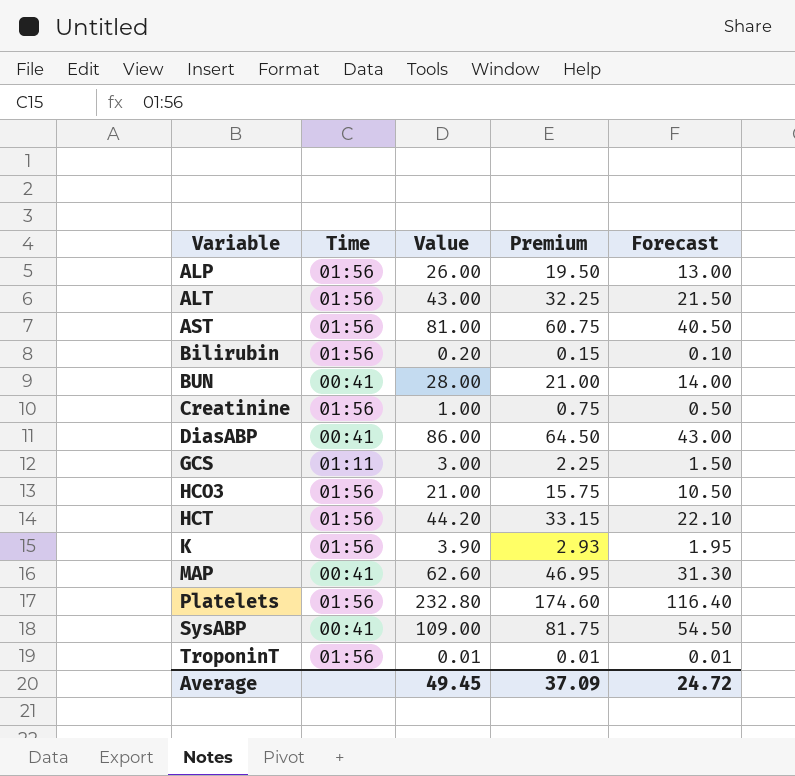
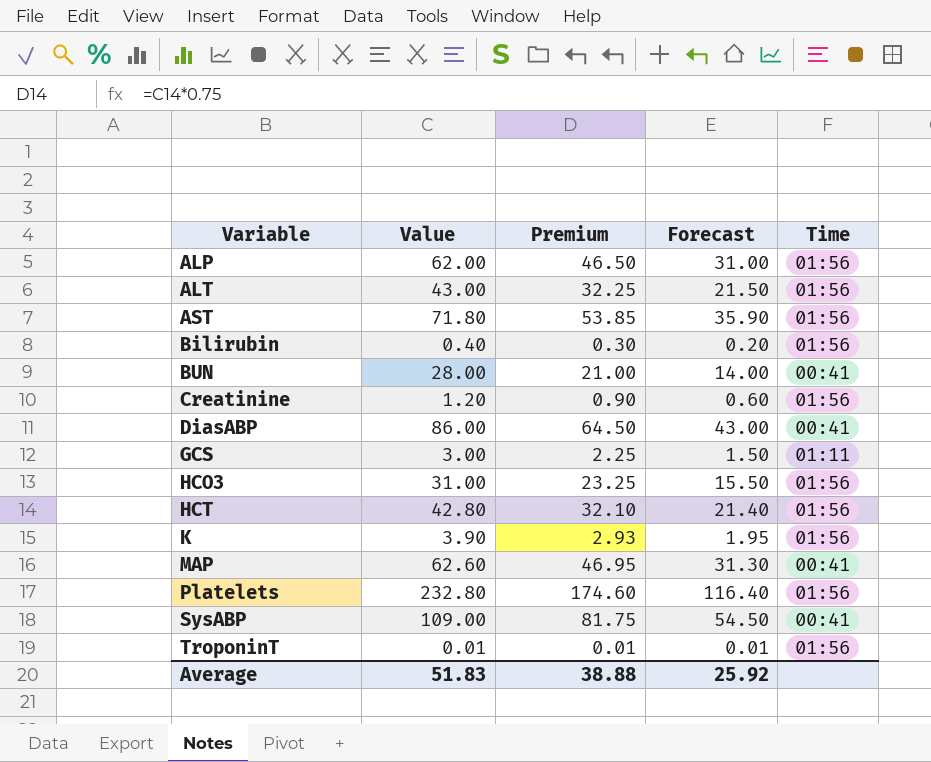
column Time | position: 2 -> 5
ALP | Value: 26.00 -> 62.00
ALP | Premium: 19.50 -> 46.50
ALP | Forecast: 13.00 -> 31.00
AST | Value: 81.00 -> 71.80
AST | Premium: 60.75 -> 53.85
AST | Forecast: 40.50 -> 35.90
Bilirubin | Value: 0.20 -> 0.40
Bilirubin | Premium: 0.15 -> 0.30
Bilirubin | Forecast: 0.10 -> 0.20
Creatinine | Value: 1.00 -> 1.20
Creatinine | Premium: 0.75 -> 0.90
Creatinine | Forecast: 0.50 -> 0.60
HCO3 | Value: 21.00 -> 31.00
HCO3 | Premium: 15.75 -> 23.25
HCO3 | Forecast: 10.50 -> 15.50
HCT | Value: 44.20 -> 42.80
HCT | Premium: 33.15 -> 32.10
HCT | Forecast: 22.10 -> 21.40
Average | Value: 49.45 -> 51.83
Average | Premium: 37.09 -> 38.88
Average | Forecast: 24.72 -> 25.92

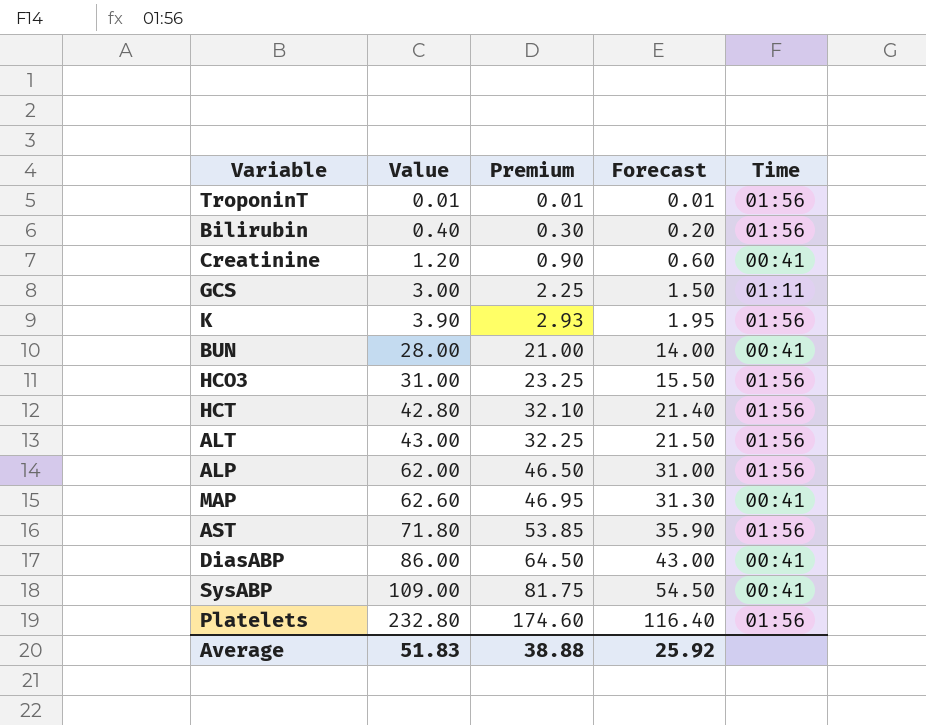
row order: Variable ascending -> Value ascending
Creatinine | Time: 01:56 -> 00:41

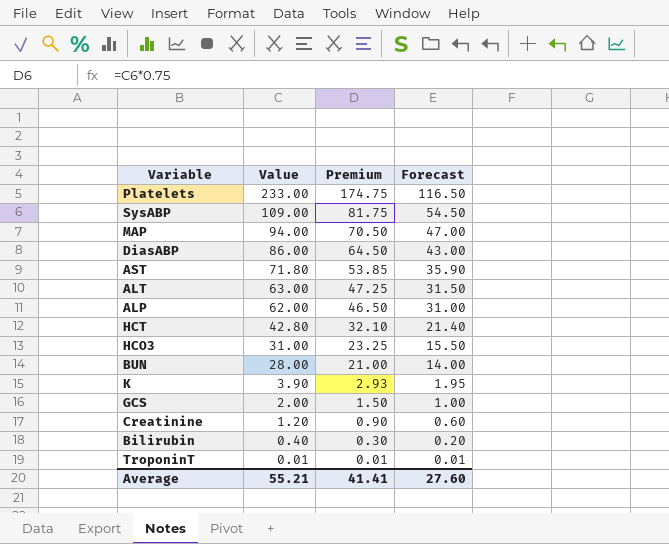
row order: Value ascending -> Value descending
column Time | position: 5 -> none
Platelets | Value: 232.80 -> 233.00
Platelets | Premium: 174.60 -> 174.75
Platelets | Forecast: 116.40 -> 116.50
MAP | Value: 62.60 -> 94.00
MAP | Premium: 46.95 -> 70.50
MAP | Forecast: 31.30 -> 47.00
ALT | Value: 43.00 -> 63.00
ALT | Premium: 32.25 -> 47.25
ALT | Forecast: 21.50 -> 31.50
GCS | Value: 3.00 -> 2.00
GCS | Premium: 2.25 -> 1.50
GCS | Forecast: 1.50 -> 1.00
Average | Value: 51.83 -> 55.21
Average | Premium: 38.88 -> 41.41
Average | Forecast: 25.92 -> 27.60

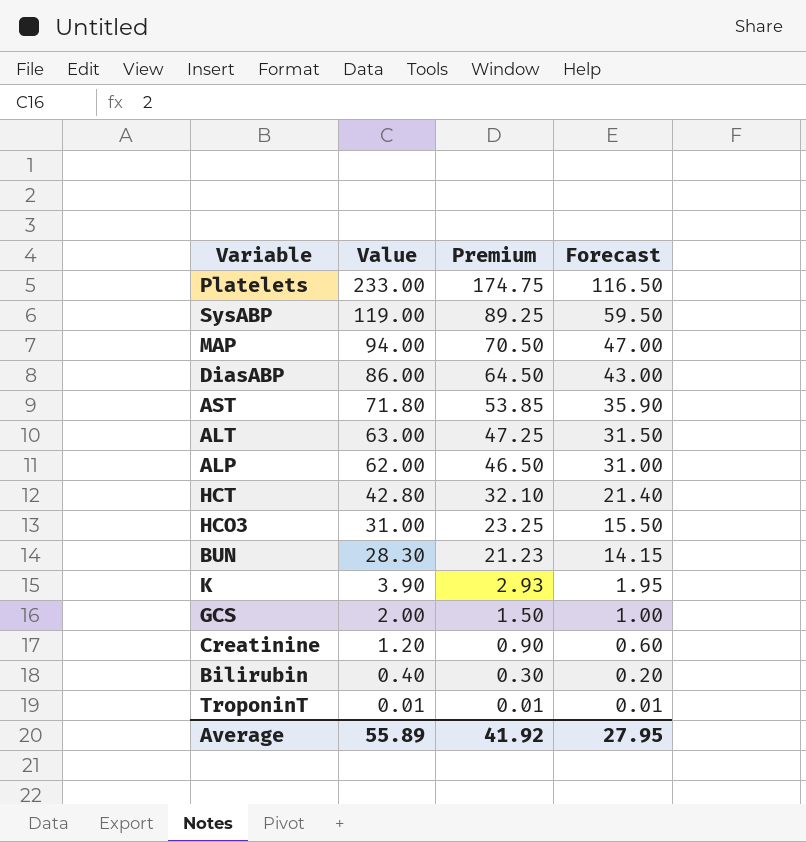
SysABP | Value: 109.00 -> 119.00
SysABP | Premium: 81.75 -> 89.25
SysABP | Forecast: 54.50 -> 59.50
BUN | Value: 28.00 -> 28.30
BUN | Premium: 21.00 -> 21.23
BUN | Forecast: 14.00 -> 14.15
Average | Value: 55.21 -> 55.89
Average | Premium: 41.41 -> 41.92
Average | Forecast: 27.60 -> 27.95

